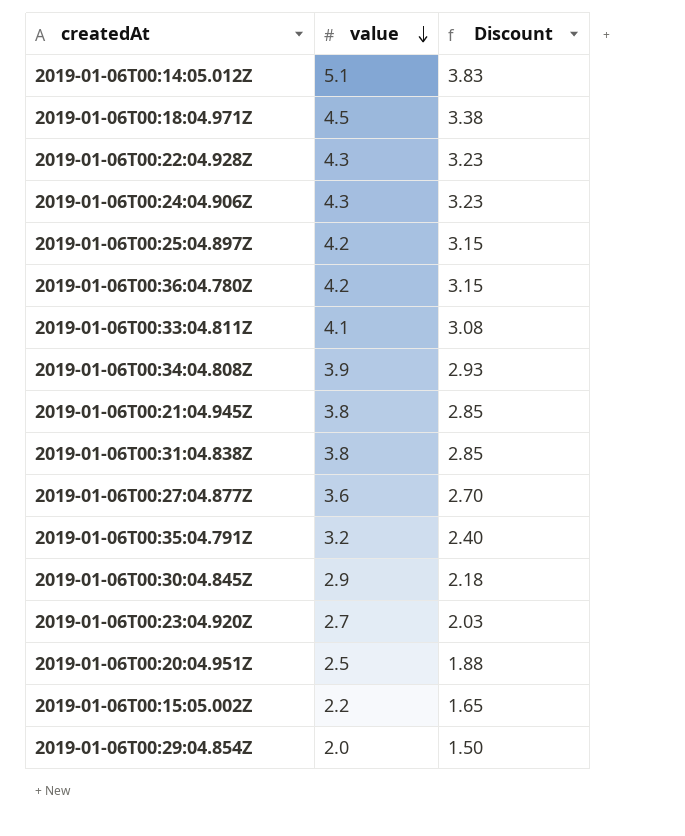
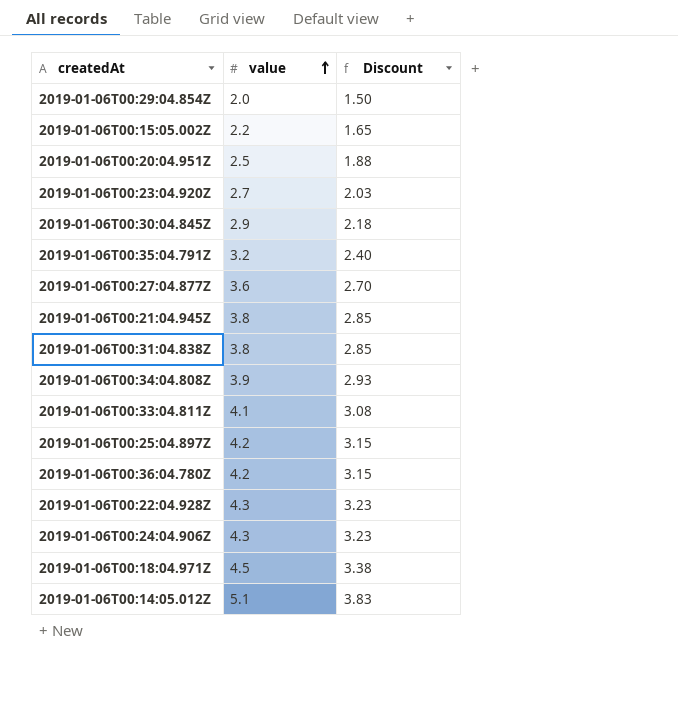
row order: value descending -> value ascending

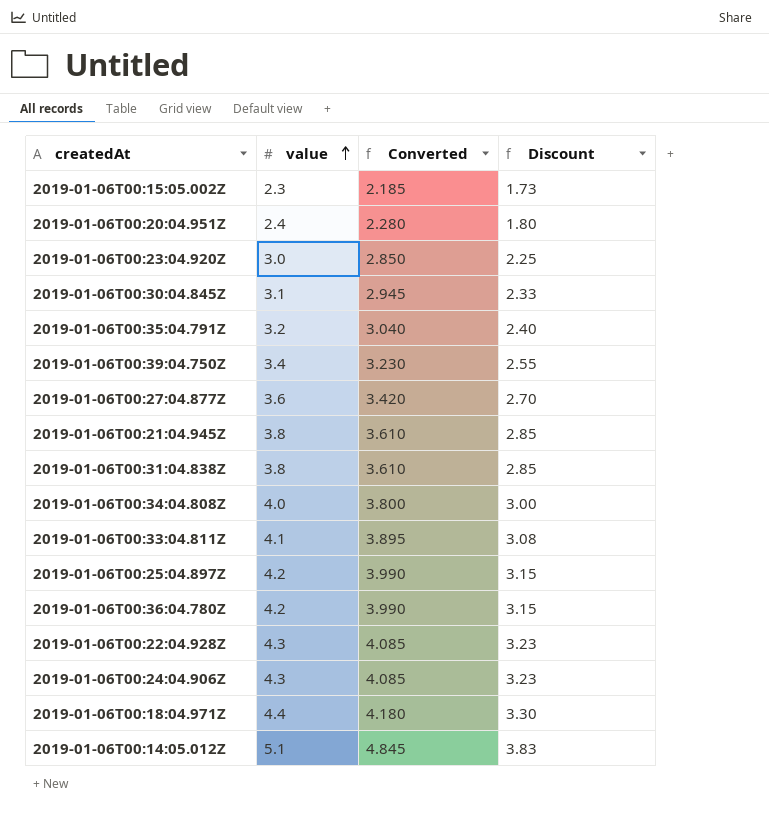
column Converted | formula: none -> [value] * 0.95
row 2019-01-06T00:29:04.854Z: 2.0 | 1.50 -> none
2019-01-06T00:15:05.002Z | value: 2.2 -> 2.3
2019-01-06T00:15:05.002Z | Discount: 1.65 -> 1.73
2019-01-06T00:20:04.951Z | value: 2.5 -> 2.4
2019-01-06T00:20:04.951Z | Discount: 1.88 -> 1.80
2019-01-06T00:23:04.920Z | value: 2.7 -> 3.0
2019-01-06T00:23:04.920Z | Discount: 2.03 -> 2.25
2019-01-06T00:30:04.845Z | value: 2.9 -> 3.1
2019-01-06T00:30:04.845Z | Discount: 2.18 -> 2.33
row 2019-01-06T00:39:04.750Z: none -> 3.4 | 3.230 | 2.55
2019-01-06T00:34:04.808Z | value: 3.9 -> 4.0
2019-01-06T00:34:04.808Z | Discount: 2.93 -> 3.00
2019-01-06T00:18:04.971Z | value: 4.5 -> 4.4
2019-01-06T00:18:04.971Z | Discount: 3.38 -> 3.30

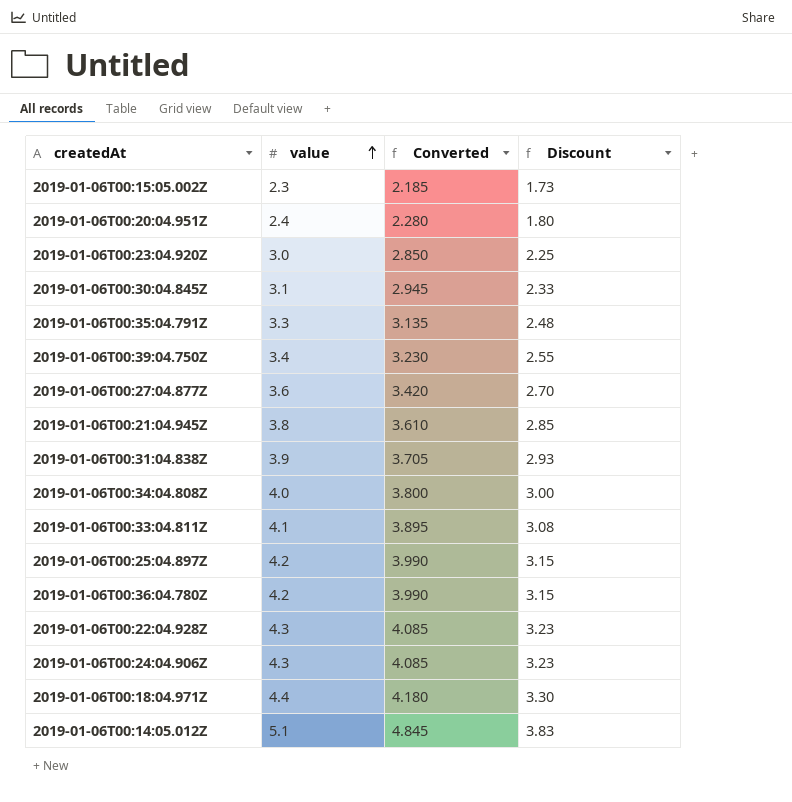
2019-01-06T00:35:04.791Z | value: 3.2 -> 3.3
2019-01-06T00:35:04.791Z | Converted: 3.040 -> 3.135
2019-01-06T00:35:04.791Z | Discount: 2.40 -> 2.48
2019-01-06T00:31:04.838Z | value: 3.8 -> 3.9
2019-01-06T00:31:04.838Z | Converted: 3.610 -> 3.705
2019-01-06T00:31:04.838Z | Discount: 2.85 -> 2.93

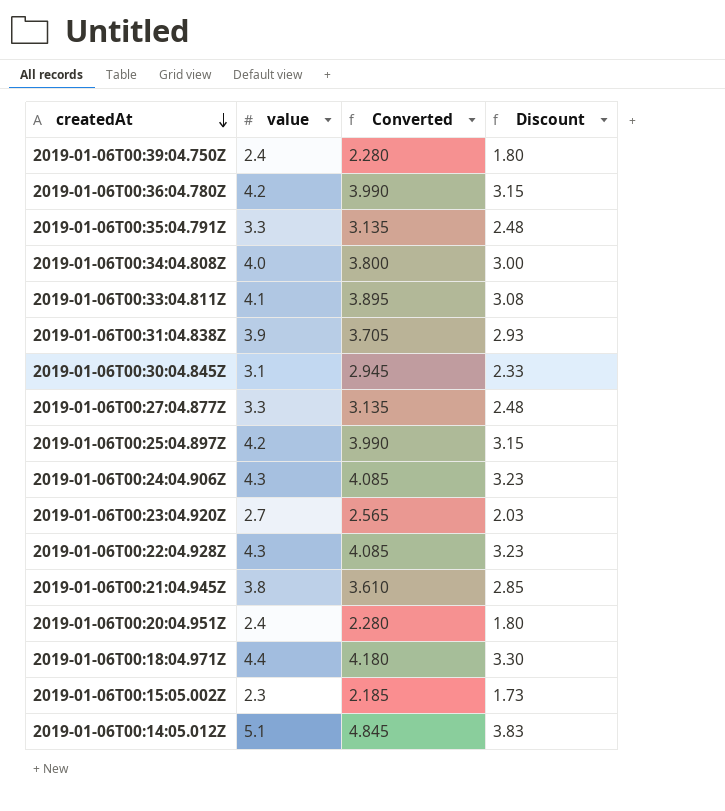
row order: value ascending -> createdAt descending
2019-01-06T00:39:04.750Z | value: 3.4 -> 2.4
2019-01-06T00:39:04.750Z | Converted: 3.230 -> 2.280
2019-01-06T00:39:04.750Z | Discount: 2.55 -> 1.80
2019-01-06T00:27:04.877Z | value: 3.6 -> 3.3
2019-01-06T00:27:04.877Z | Converted: 3.420 -> 3.135
2019-01-06T00:27:04.877Z | Discount: 2.70 -> 2.48
2019-01-06T00:23:04.920Z | value: 3.0 -> 2.7
2019-01-06T00:23:04.920Z | Converted: 2.850 -> 2.565
2019-01-06T00:23:04.920Z | Discount: 2.25 -> 2.03

